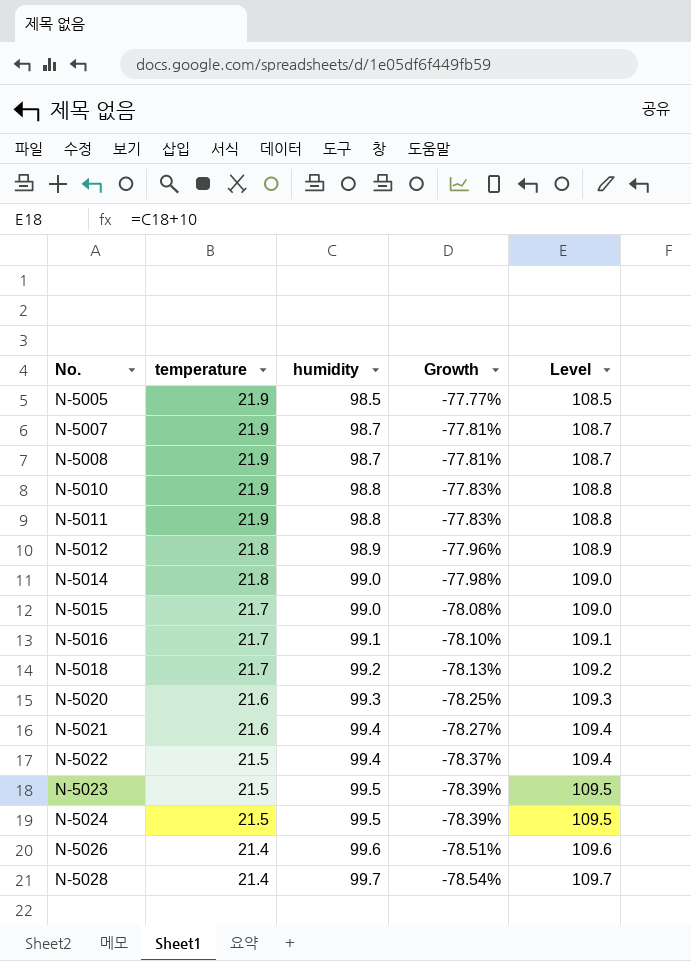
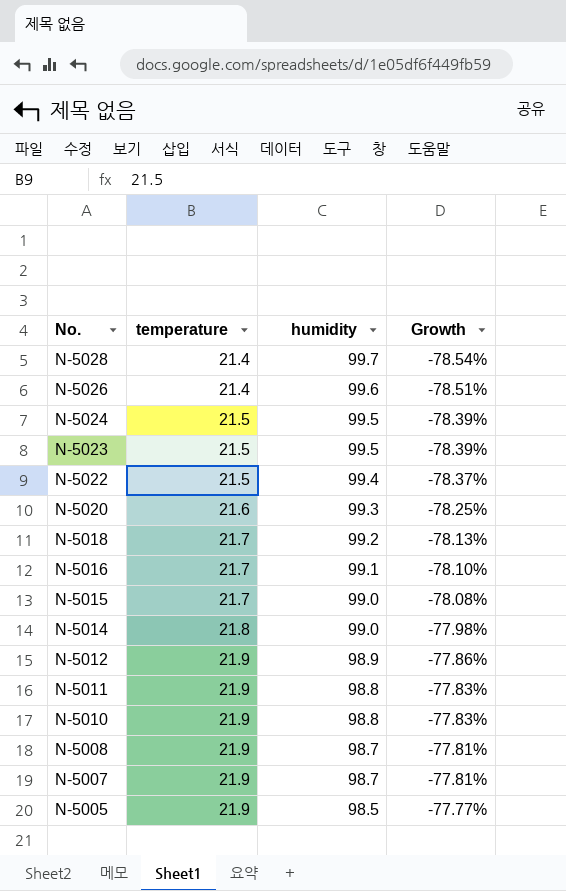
row order: No. ascending -> No. descending
column Level | formula: [humidity] + 10 -> none
row N-5021: 21.6 | 99.4 | -78.27% | 109.4 -> none
N-5012 | temperature: 21.8 -> 21.9
N-5012 | Growth: -77.96% -> -77.86%

